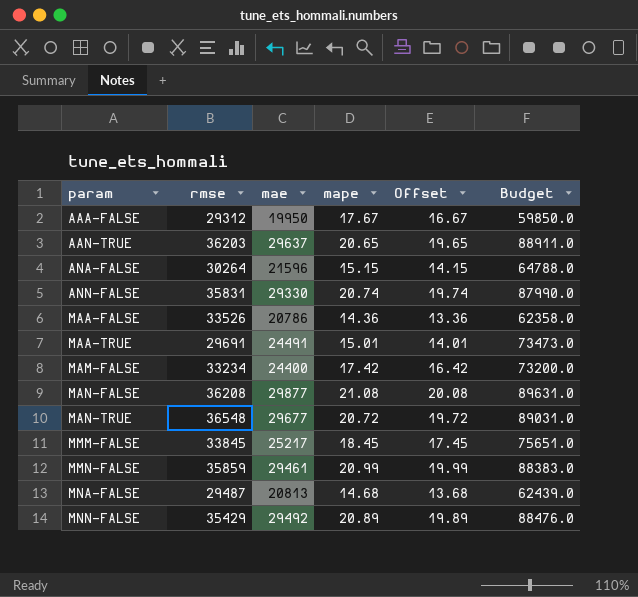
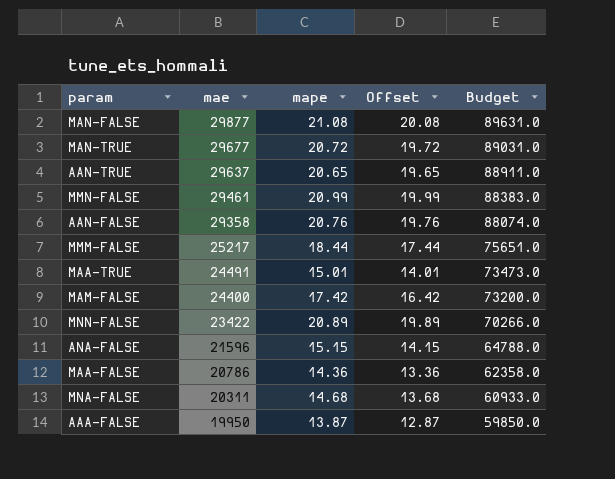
row order: param ascending -> mae descending
column rmse | position: 2 -> none
row ANN-FALSE: 35831 | 29330 | 20.74 | 19.74 | 87990.0 -> none
row AAN-FALSE: none -> 29358 | 20.76 | 19.76 | 88074.0
MMM-FALSE | mape: 18.45 -> 18.44
MMM-FALSE | Offset: 17.45 -> 17.44
MNN-FALSE | mae: 29492 -> 23422
MNN-FALSE | Budget: 88476.0 -> 70266.0
MNA-FALSE | mae: 20813 -> 20311
MNA-FALSE | Budget: 62439.0 -> 60933.0
AAA-FALSE | mape: 17.67 -> 13.87
AAA-FALSE | Offset: 16.67 -> 12.87

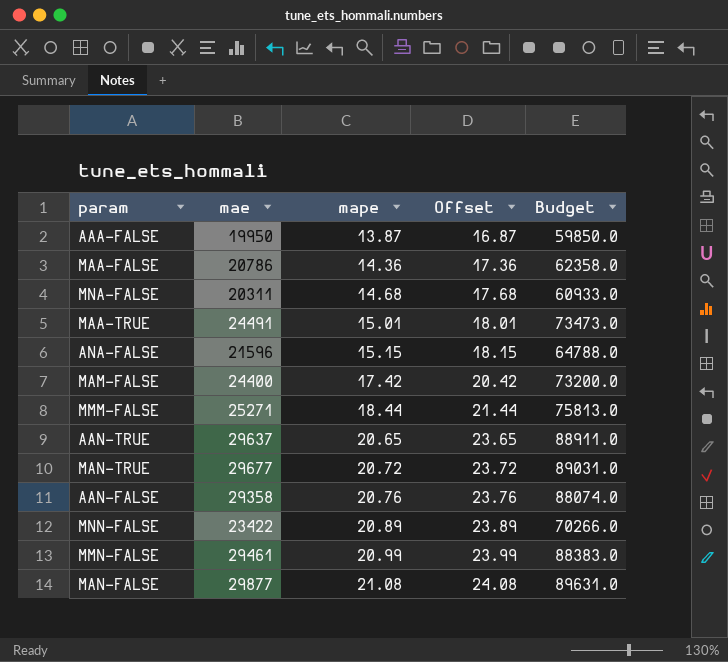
row order: mae descending -> mape ascending
column Offset | formula: [mape] - 1 -> [mape] + 3
MMM-FALSE | mae: 25217 -> 25271
MMM-FALSE | Budget: 75651.0 -> 75813.0

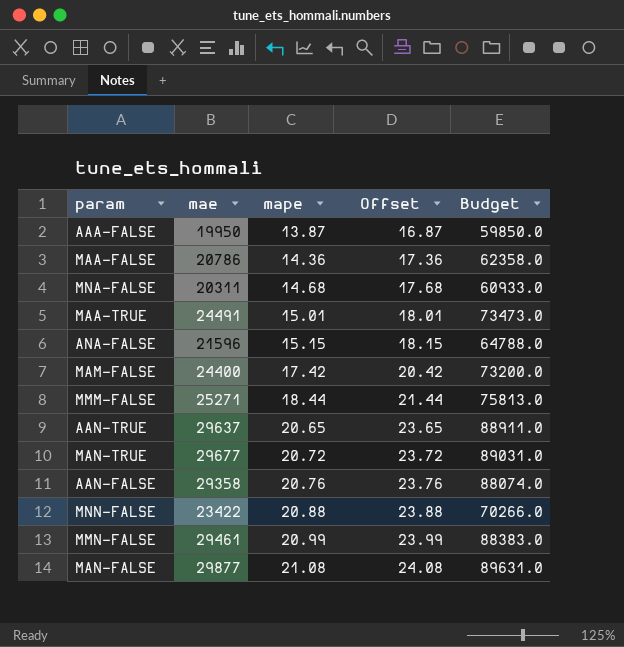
MNN-FALSE | mape: 20.89 -> 20.88
MNN-FALSE | Offset: 23.89 -> 23.88

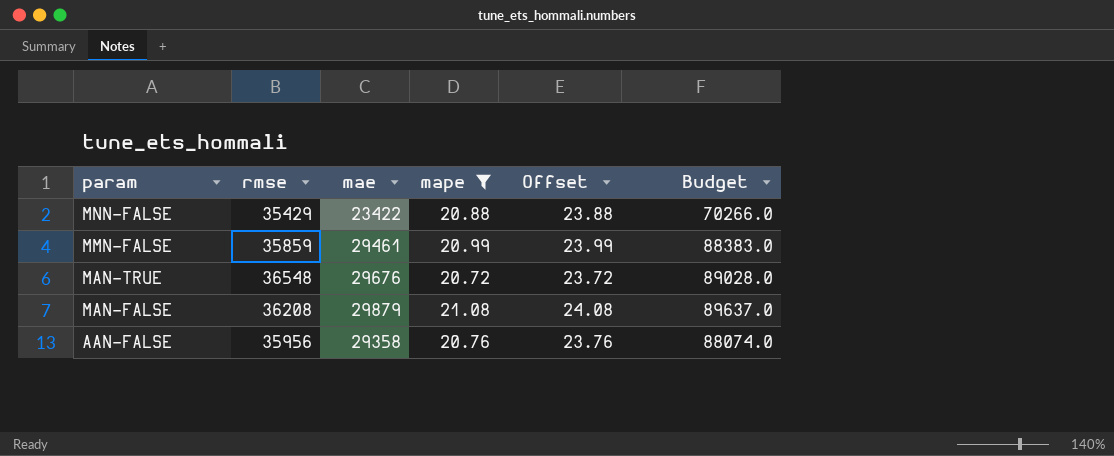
filter: none -> mape >= 20.72
row order: mape ascending -> param descending
column rmse | position: none -> 2
MAN-TRUE | mae: 29677 -> 29676
MAN-TRUE | Budget: 89031.0 -> 89028.0
MAN-FALSE | mae: 29877 -> 29879
MAN-FALSE | Budget: 89631.0 -> 89637.0

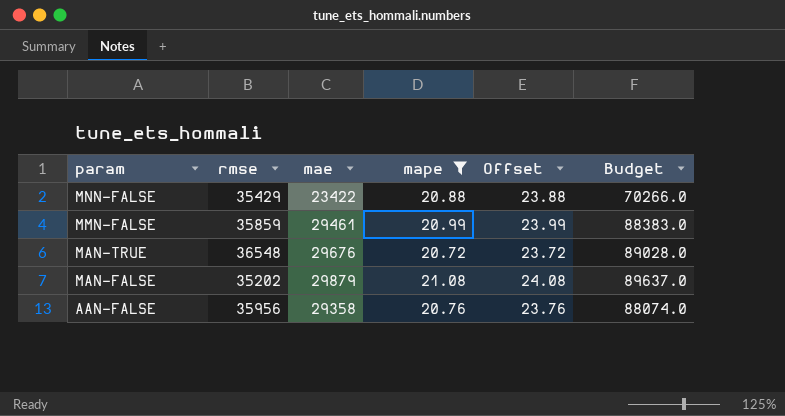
MAN-FALSE | rmse: 36208 -> 35202

